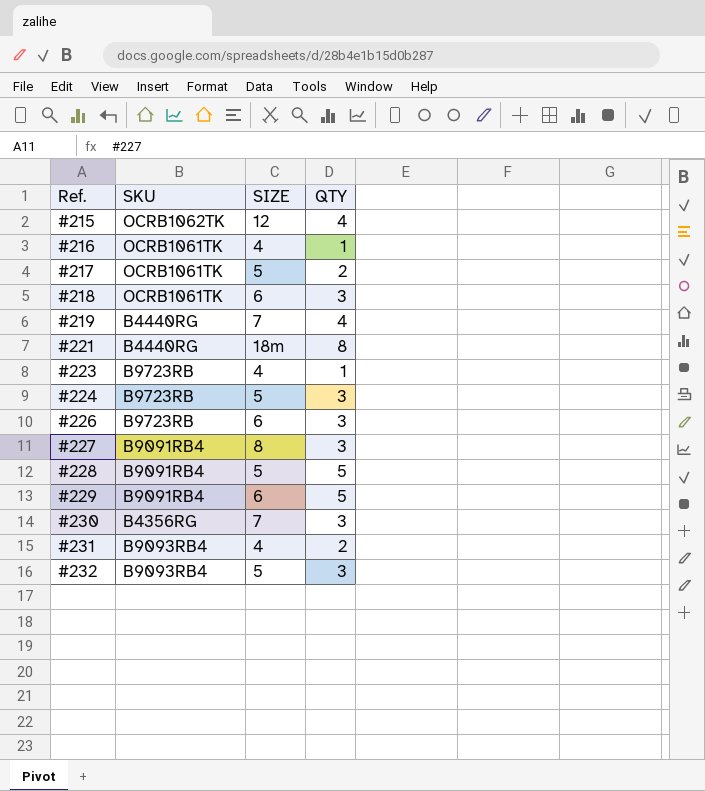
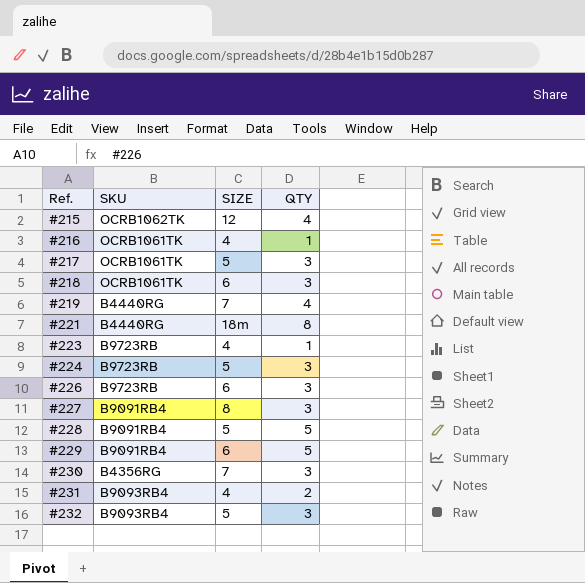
#217 | QTY: 2 -> 3

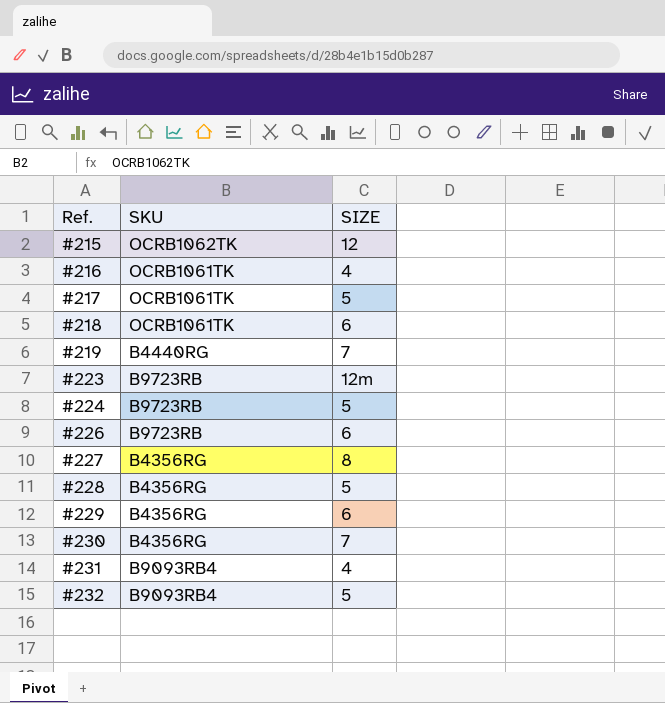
column QTY | position: 4 -> none
row #221: B4440RG | 18m | 8 -> none
#223 | SIZE: 4 -> 12m
#227 | SKU: B9091RB4 -> B4356RG
#228 | SKU: B9091RB4 -> B4356RG
#229 | SKU: B9091RB4 -> B4356RG

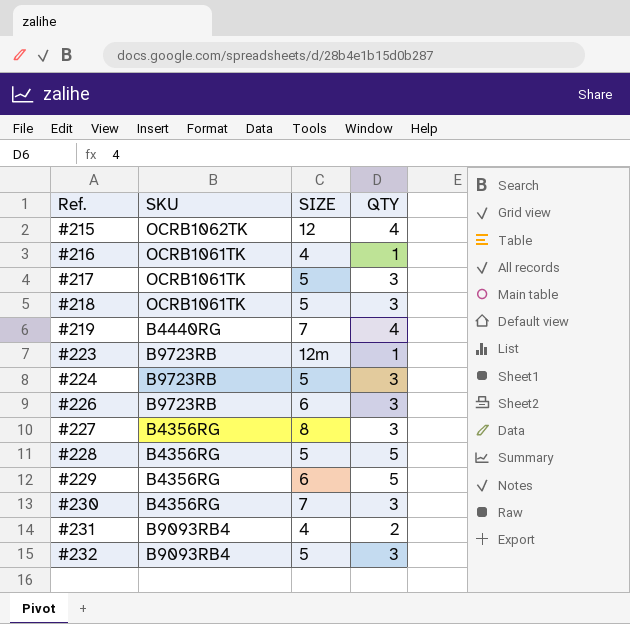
column QTY | position: none -> 4
#218 | SIZE: 6 -> 5

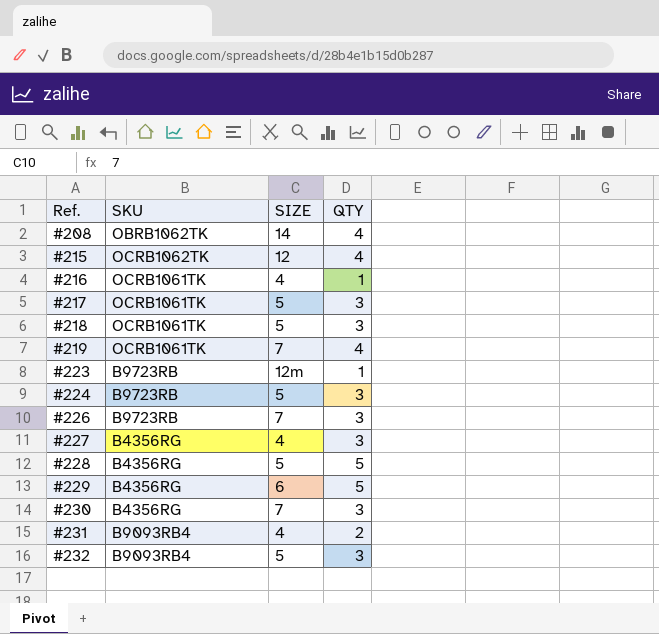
row #208: none -> OBRB1062TK | 14 | 4
#219 | SKU: B4440RG -> OCRB1061TK
#226 | SIZE: 6 -> 7
#227 | SIZE: 8 -> 4

